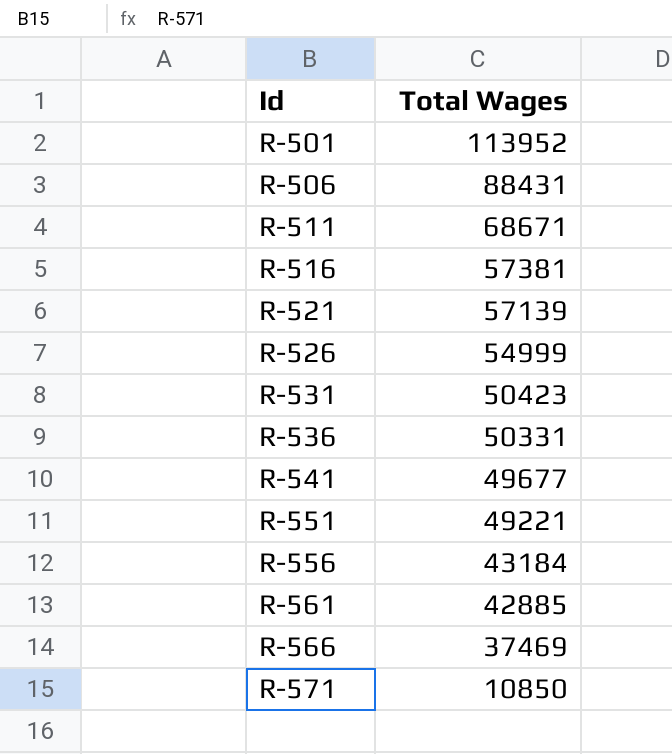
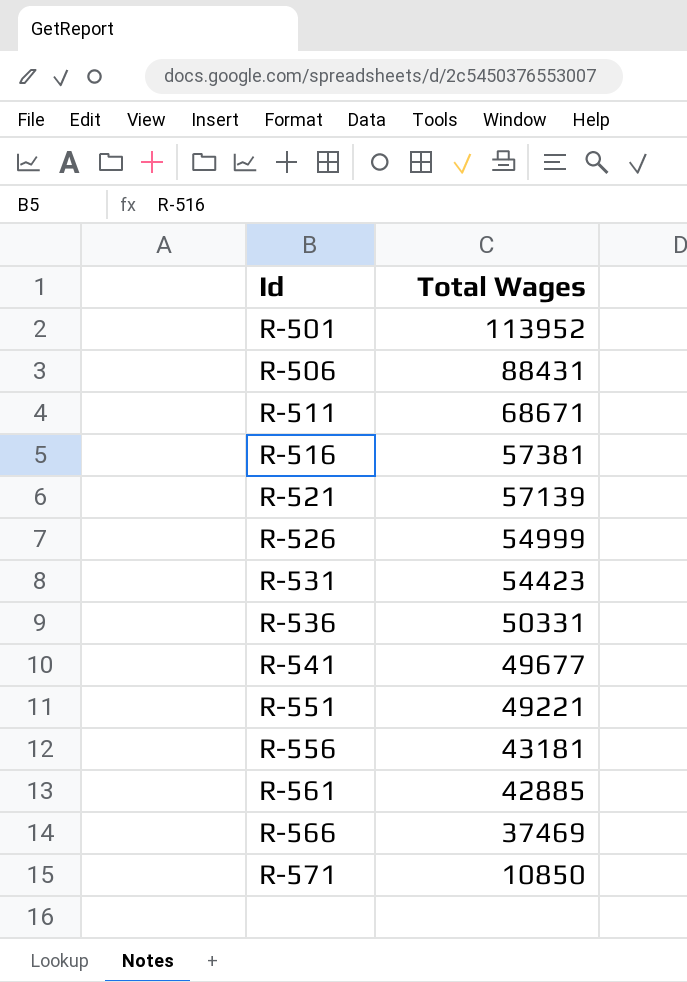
R-531 | Total Wages: 50423 -> 54423
R-556 | Total Wages: 43184 -> 43181

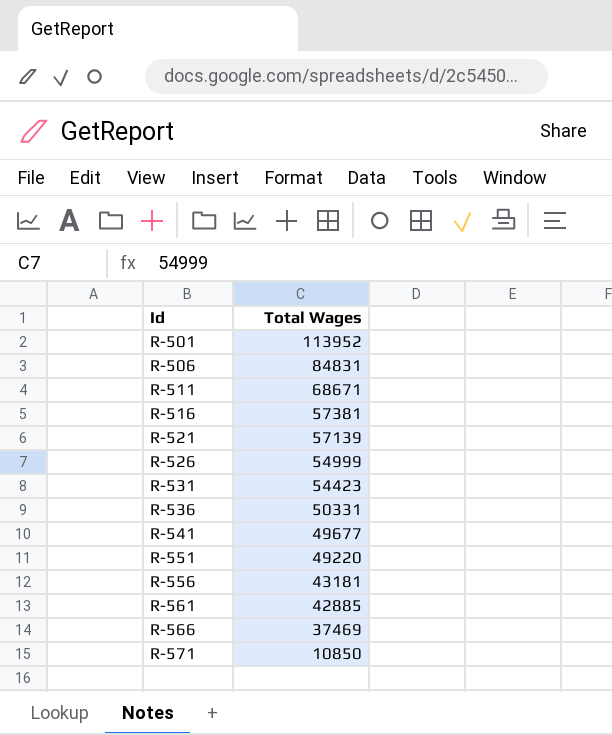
R-506 | Total Wages: 88431 -> 84831
R-551 | Total Wages: 49221 -> 49220

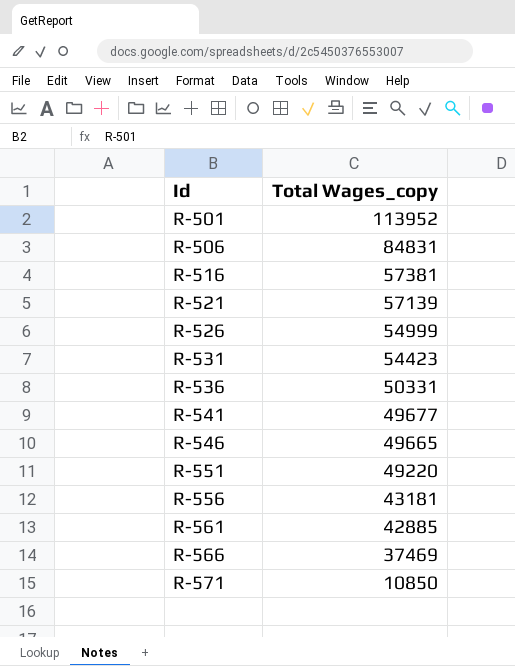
column name: Total Wages -> Total Wages_copy
row R-511: 68671 -> none
row R-546: none -> 49665

